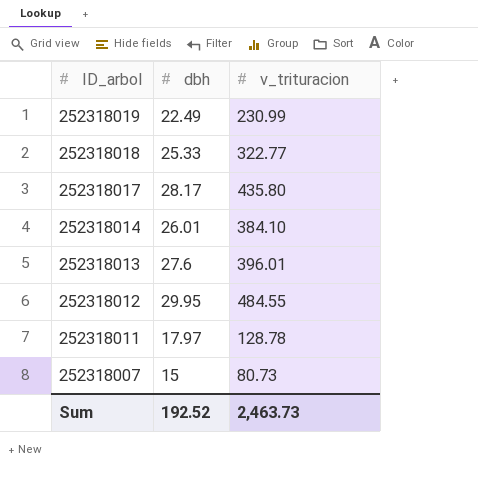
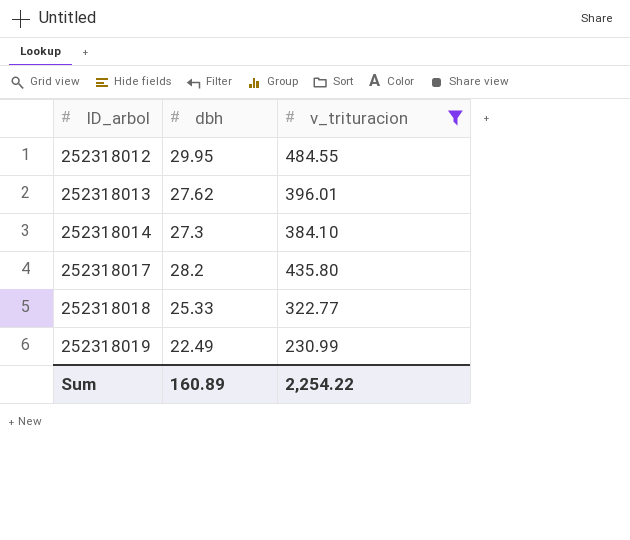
filter: none -> v_trituracion >= 230.99
row order: ID_arbol descending -> ID_arbol ascending
252318013 | dbh: 27.6 -> 27.62
252318014 | dbh: 26.01 -> 27.3
252318017 | dbh: 28.17 -> 28.2
Sum | dbh: 192.52 -> 160.89
Sum | v_trituracion: 2,463.73 -> 2,254.22

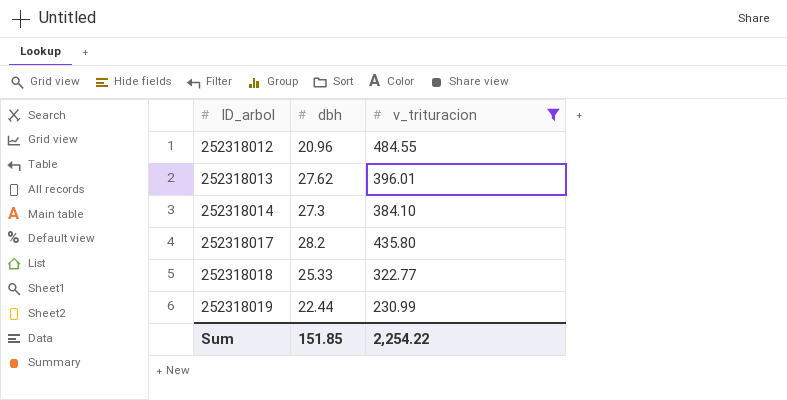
252318012 | dbh: 29.95 -> 20.96
252318019 | dbh: 22.49 -> 22.44
Sum | dbh: 160.89 -> 151.85

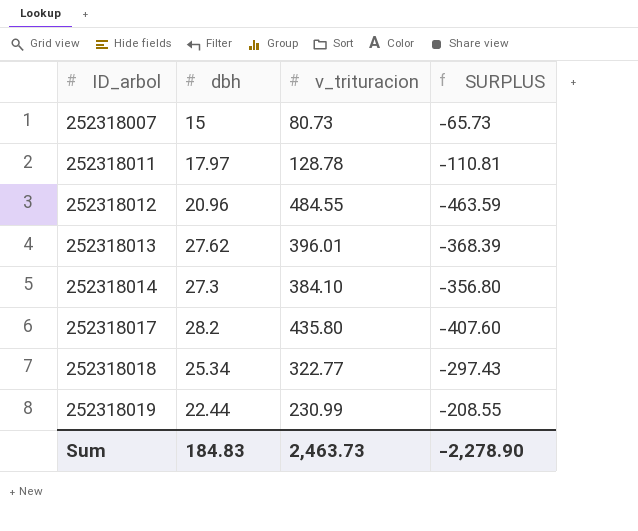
filter: v_trituracion >= 230.99 -> none
column SURPLUS | formula: none -> [dbh] - [v_trituracion]
252318018 | dbh: 25.33 -> 25.34
Sum | dbh: 151.85 -> 184.83
Sum | v_trituracion: 2,254.22 -> 2,463.73

